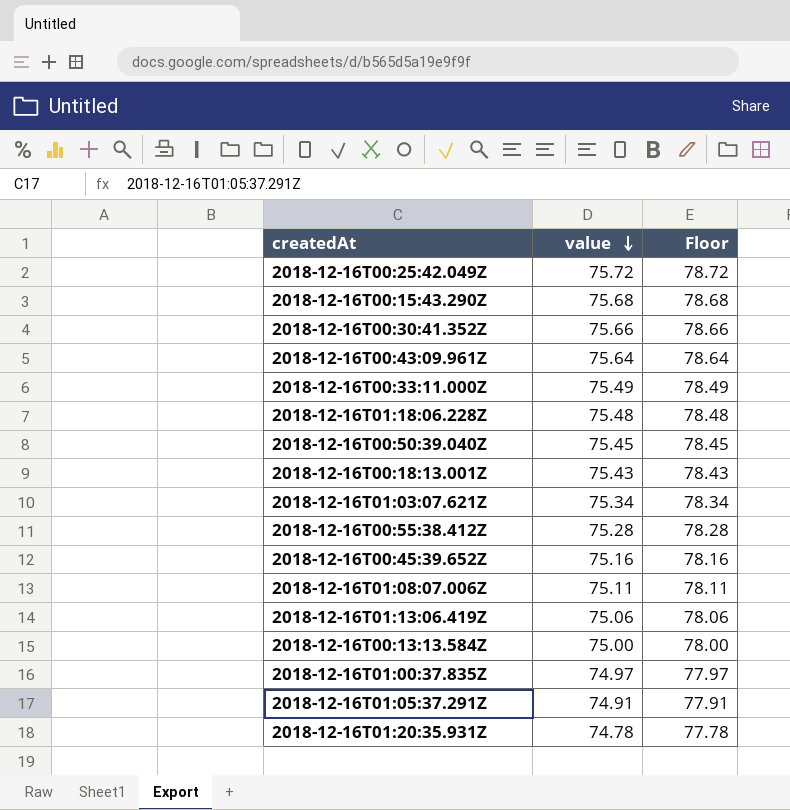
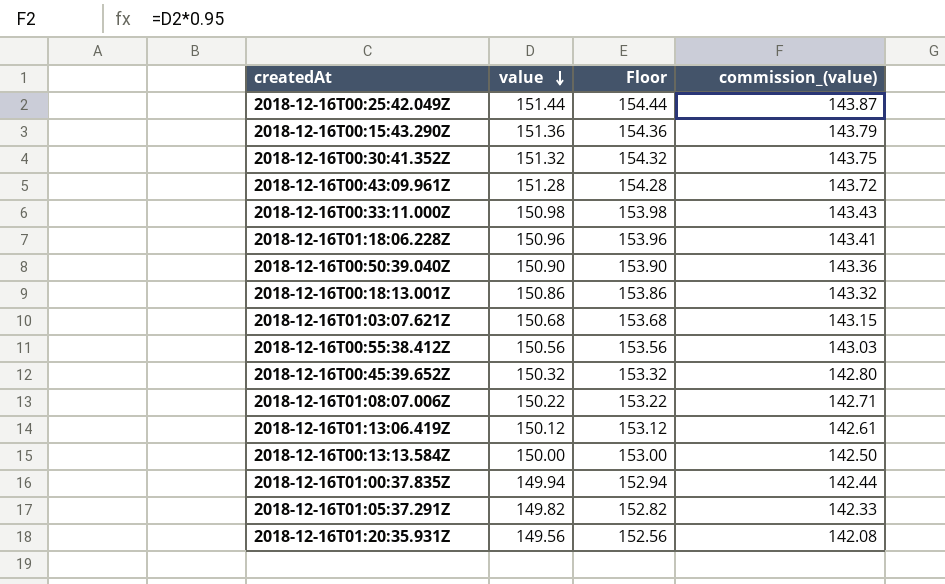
column commission_(value) | formula: none -> [value] * 0.95
2018-12-16T00:25:42.049Z | value: 75.72 -> 151.44
2018-12-16T00:25:42.049Z | Floor: 78.72 -> 154.44
2018-12-16T00:15:43.290Z | value: 75.68 -> 151.36
2018-12-16T00:15:43.290Z | Floor: 78.68 -> 154.36
2018-12-16T00:30:41.352Z | value: 75.66 -> 151.32
2018-12-16T00:30:41.352Z | Floor: 78.66 -> 154.32
2018-12-16T00:43:09.961Z | value: 75.64 -> 151.28
2018-12-16T00:43:09.961Z | Floor: 78.64 -> 154.28
2018-12-16T00:33:11.000Z | value: 75.49 -> 150.98
2018-12-16T00:33:11.000Z | Floor: 78.49 -> 153.98
2018-12-16T01:18:06.228Z | value: 75.48 -> 150.96
2018-12-16T01:18:06.228Z | Floor: 78.48 -> 153.96
2018-12-16T00:50:39.040Z | value: 75.45 -> 150.90
2018-12-16T00:50:39.040Z | Floor: 78.45 -> 153.90
2018-12-16T00:18:13.001Z | value: 75.43 -> 150.86
2018-12-16T00:18:13.001Z | Floor: 78.43 -> 153.86
2018-12-16T01:03:07.621Z | value: 75.34 -> 150.68
2018-12-16T01:03:07.621Z | Floor: 78.34 -> 153.68
2018-12-16T00:55:38.412Z | value: 75.28 -> 150.56
2018-12-16T00:55:38.412Z | Floor: 78.28 -> 153.56
2018-12-16T00:45:39.652Z | value: 75.16 -> 150.32
2018-12-16T00:45:39.652Z | Floor: 78.16 -> 153.32
2018-12-16T01:08:07.006Z | value: 75.11 -> 150.22
2018-12-16T01:08:07.006Z | Floor: 78.11 -> 153.22
2018-12-16T01:13:06.419Z | value: 75.06 -> 150.12
2018-12-16T01:13:06.419Z | Floor: 78.06 -> 153.12
2018-12-16T00:13:13.584Z | value: 75.00 -> 150.00
2018-12-16T00:13:13.584Z | Floor: 78.00 -> 153.00
2018-12-16T01:00:37.835Z | value: 74.97 -> 149.94
2018-12-16T01:00:37.835Z | Floor: 77.97 -> 152.94
2018-12-16T01:05:37.291Z | value: 74.91 -> 149.82
2018-12-16T01:05:37.291Z | Floor: 77.91 -> 152.82
2018-12-16T01:20:35.931Z | value: 74.78 -> 149.56
2018-12-16T01:20:35.931Z | Floor: 77.78 -> 152.56

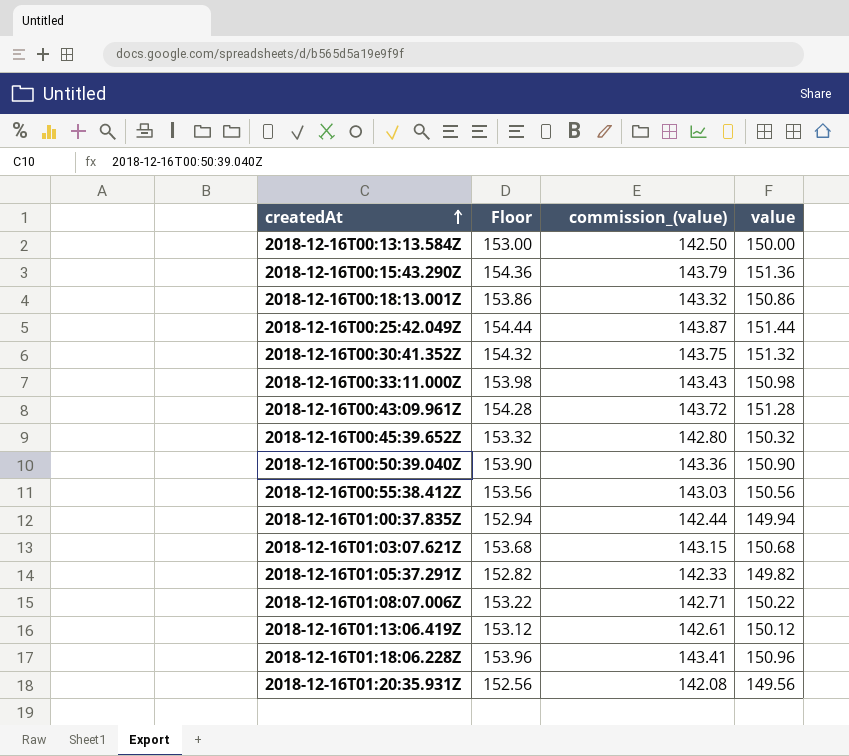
row order: value descending -> createdAt ascending
column value | position: 2 -> 4

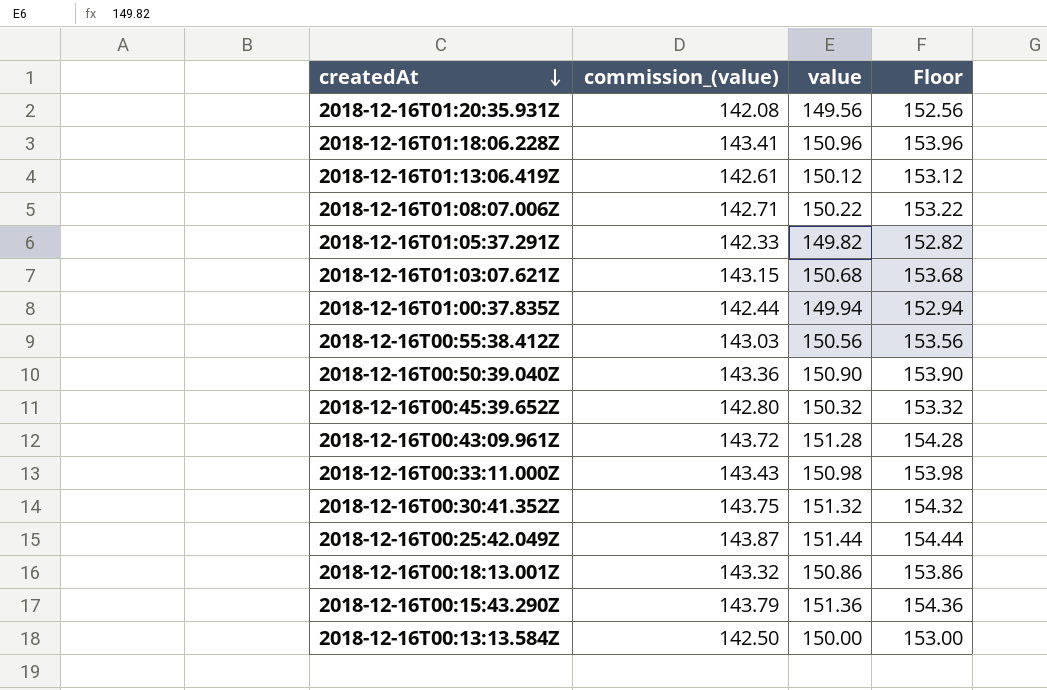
row order: createdAt ascending -> createdAt descending
column Floor | position: 2 -> 4

